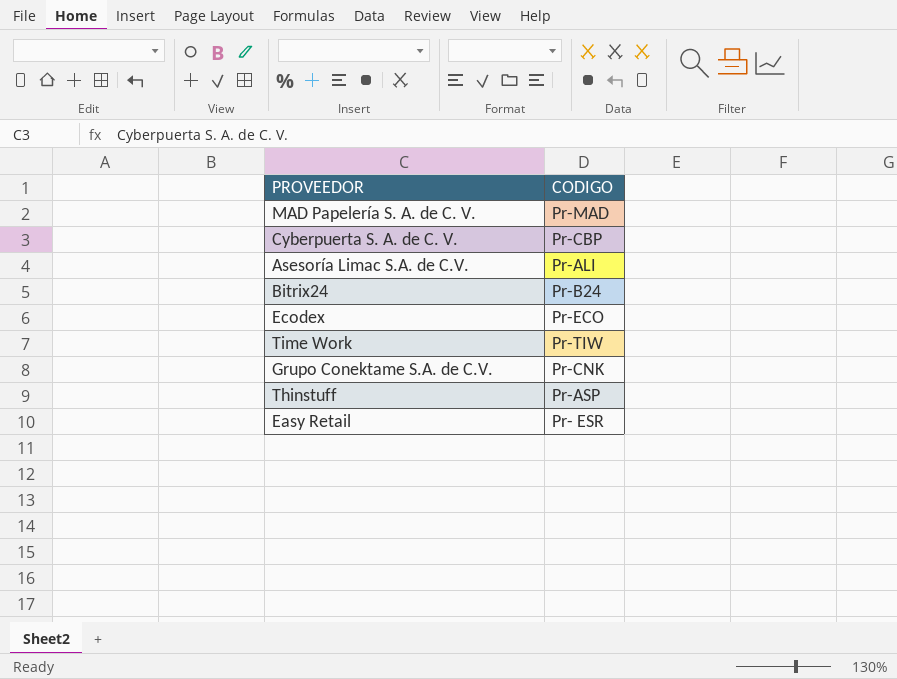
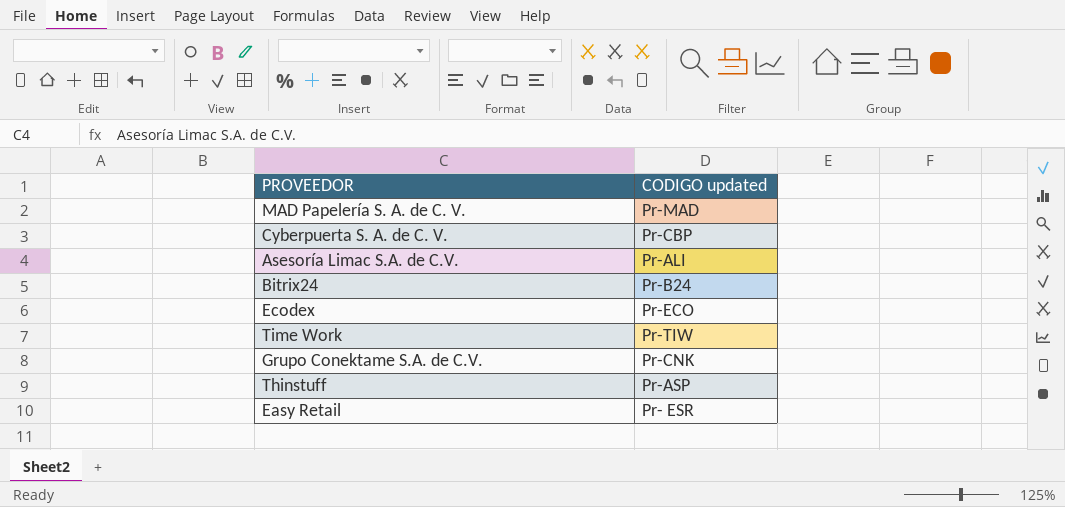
column name: CODIGO -> CODIGO updated

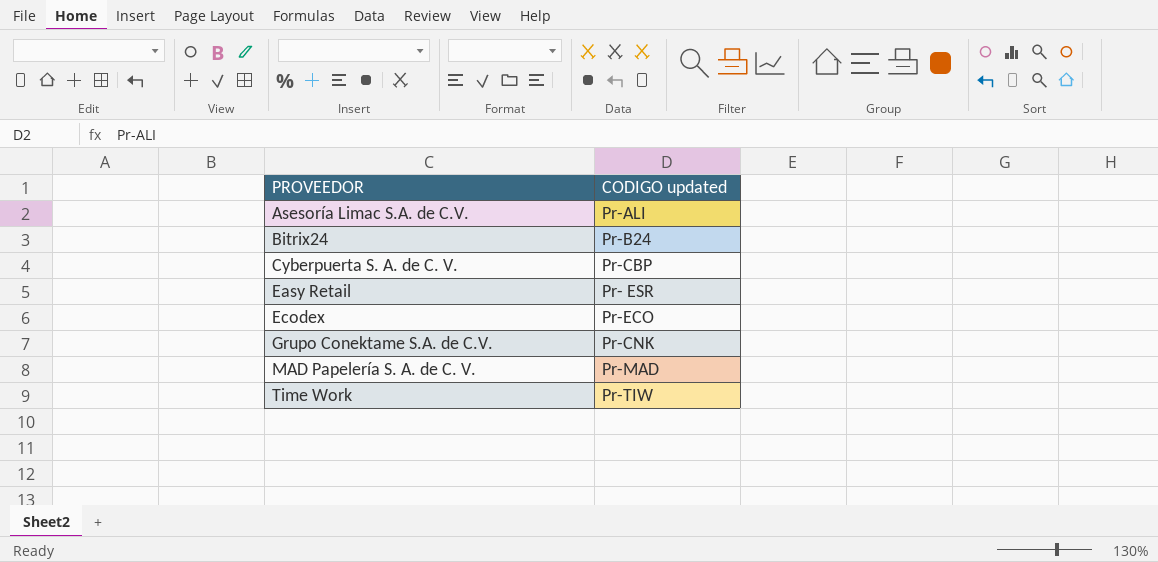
row order: none -> PROVEEDOR ascending
row Thinstuff: Pr-ASP -> none

